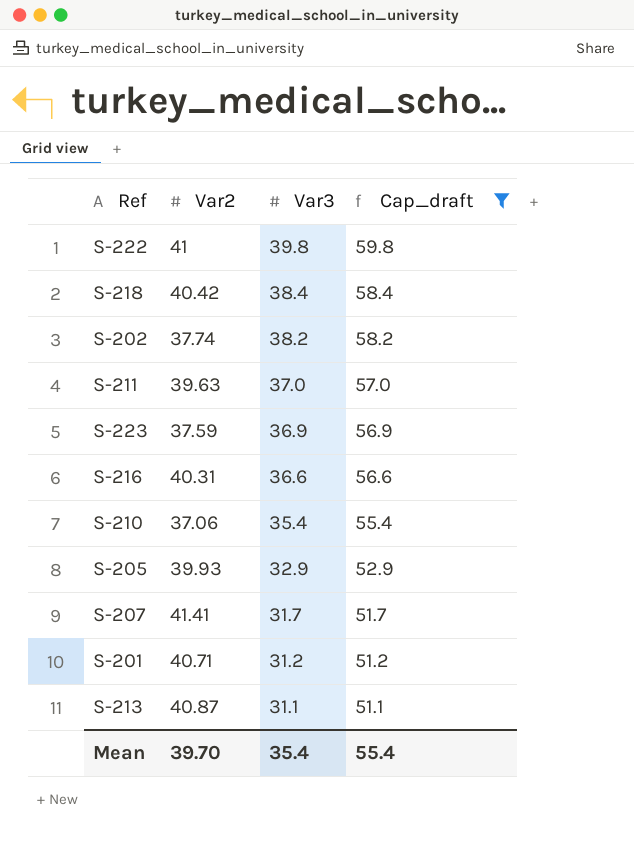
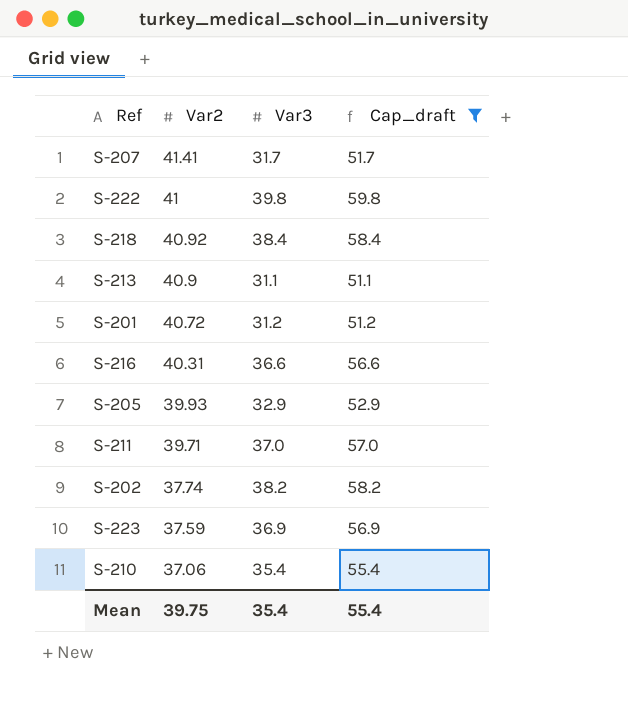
row order: Var3 descending -> Var2 descending
S-218 | Var2: 40.42 -> 40.92
S-213 | Var2: 40.87 -> 40.9
S-201 | Var2: 40.71 -> 40.72
S-211 | Var2: 39.63 -> 39.71
Mean | Var2: 39.70 -> 39.75

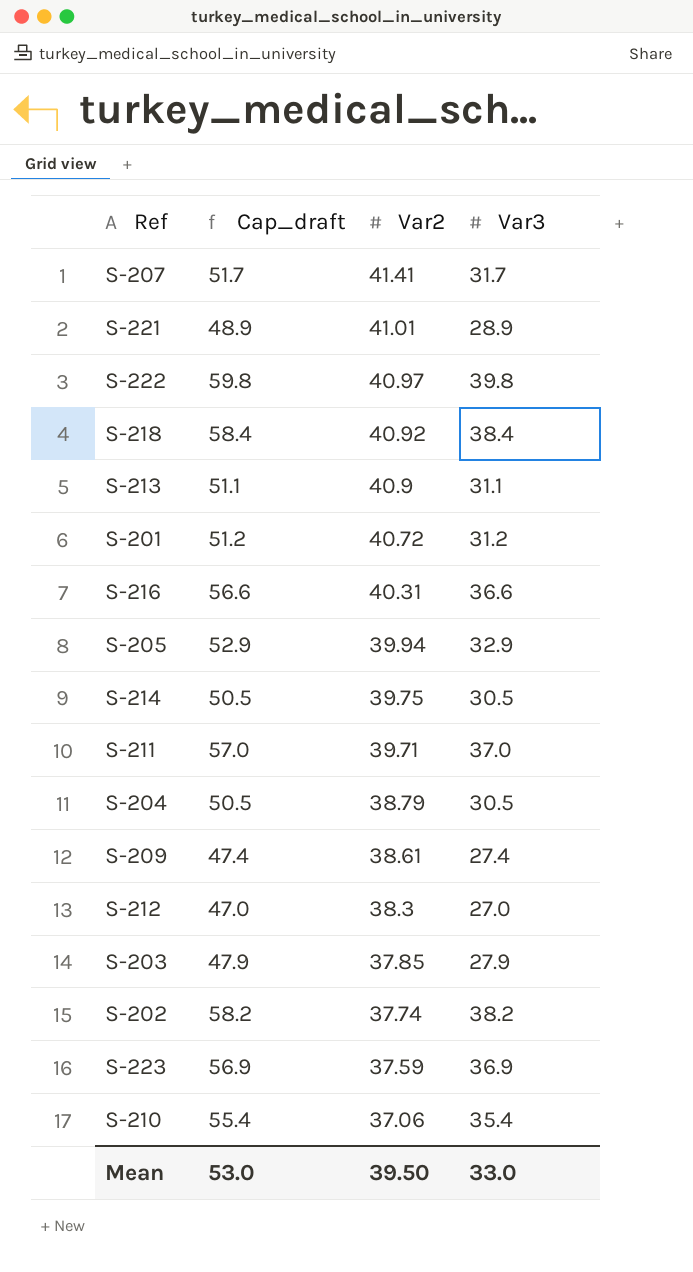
filter: Cap_draft >= 51.1 -> none
column Cap_draft | position: 4 -> 2
S-222 | Var2: 41 -> 40.97
S-205 | Var2: 39.93 -> 39.94
Mean | Cap_draft: 55.4 -> 53.0
Mean | Var2: 39.75 -> 39.50
Mean | Var3: 35.4 -> 33.0

